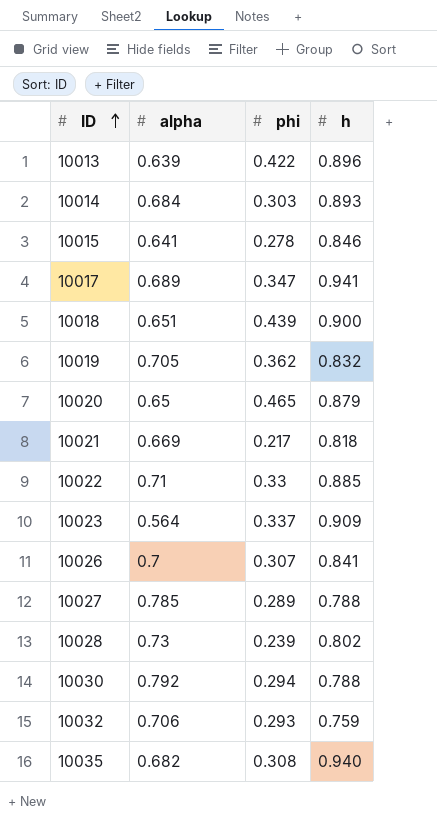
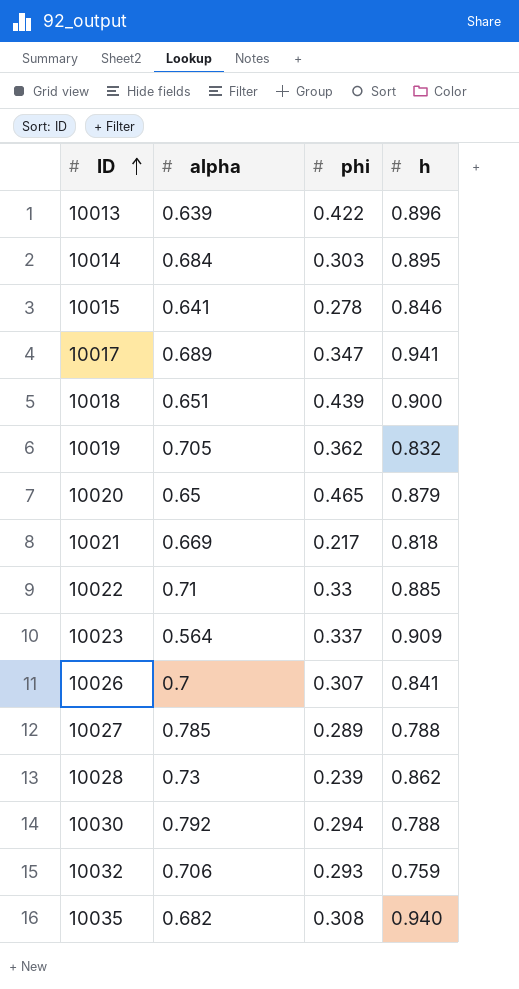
10014 | h: 0.893 -> 0.895
10028 | h: 0.802 -> 0.862

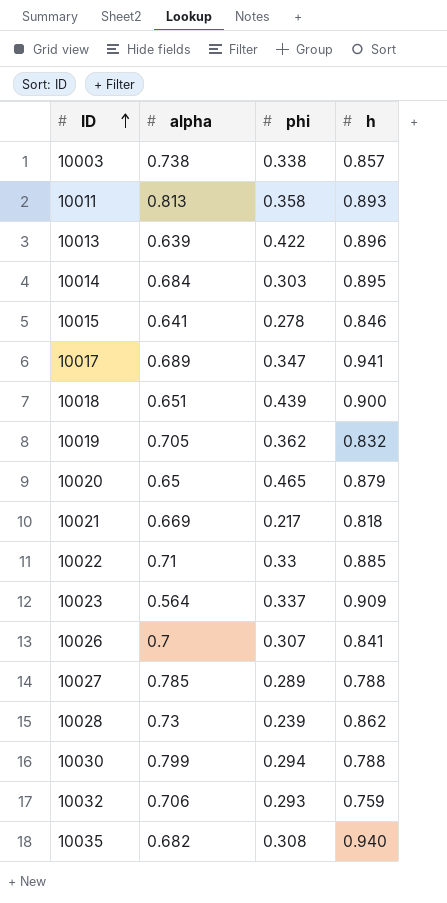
row 10003: none -> 0.738 | 0.338 | 0.857
row 10011: none -> 0.813 | 0.358 | 0.893
10030 | alpha: 0.792 -> 0.799

